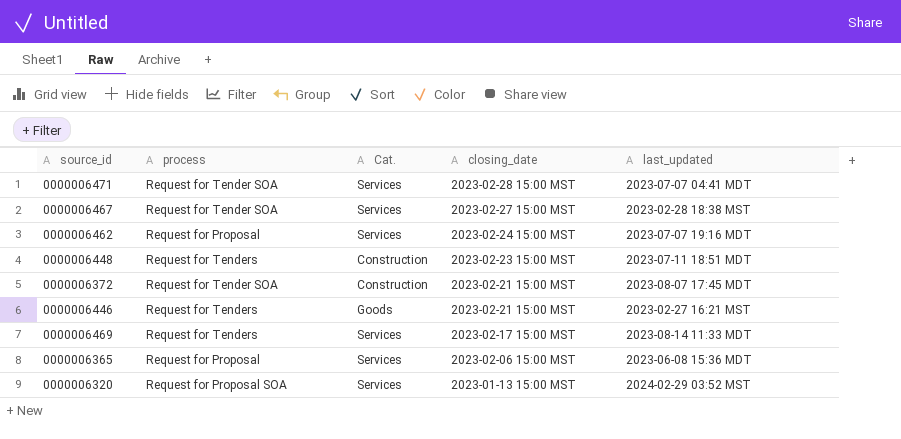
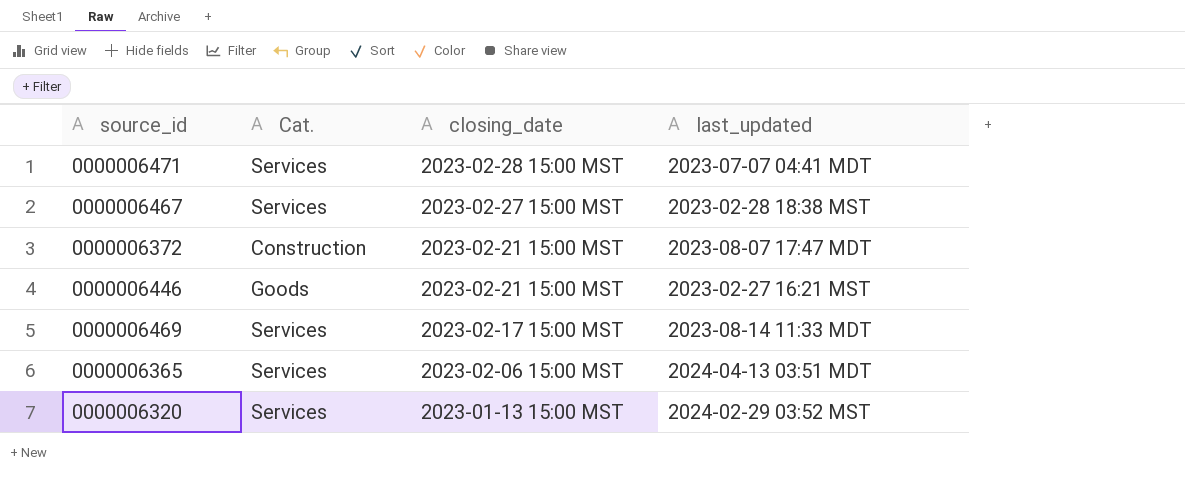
column process | position: 2 -> none
row 0000006462: Request for Proposal | Services | 2023-02-24 15:00 MST | 2023-07-07 19:16 MDT -> none
row 0000006448: Request for Tenders | Construction | 2023-02-23 15:00 MST | 2023-07-11 18:51 MDT -> none
0000006372 | last_updated: 2023-08-07 17:45 MDT -> 2023-08-07 17:47 MDT
0000006365 | last_updated: 2023-06-08 15:36 MDT -> 2024-04-13 03:51 MDT

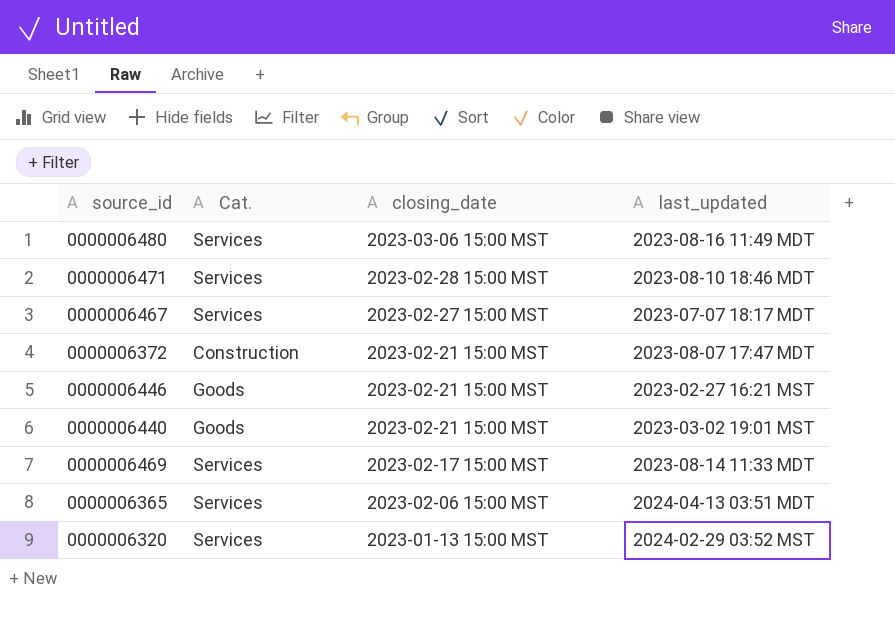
row 0000006480: none -> Services | 2023-03-06 15:00 MST | 2023-08-16 11:49 MDT
0000006471 | last_updated: 2023-07-07 04:41 MDT -> 2023-08-10 18:46 MDT
0000006467 | last_updated: 2023-02-28 18:38 MST -> 2023-07-07 18:17 MDT
row 0000006440: none -> Goods | 2023-02-21 15:00 MST | 2023-03-02 19:01 MST

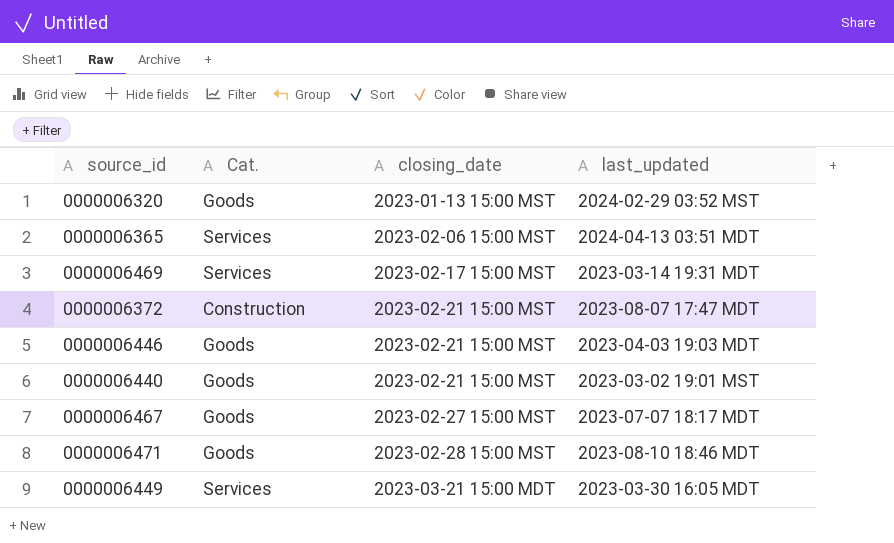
row order: closing_date descending -> closing_date ascending
row 0000006480: Services | 2023-03-06 15:00 MST | 2023-08-16 11:49 MDT -> none
0000006320 | Cat.: Services -> Goods
0000006469 | last_updated: 2023-08-14 11:33 MDT -> 2023-03-14 19:31 MDT
0000006446 | last_updated: 2023-02-27 16:21 MST -> 2023-04-03 19:03 MDT
0000006467 | Cat.: Services -> Goods
0000006471 | Cat.: Services -> Goods
row 0000006449: none -> Services | 2023-03-21 15:00 MDT | 2023-03-30 16:05 MDT

